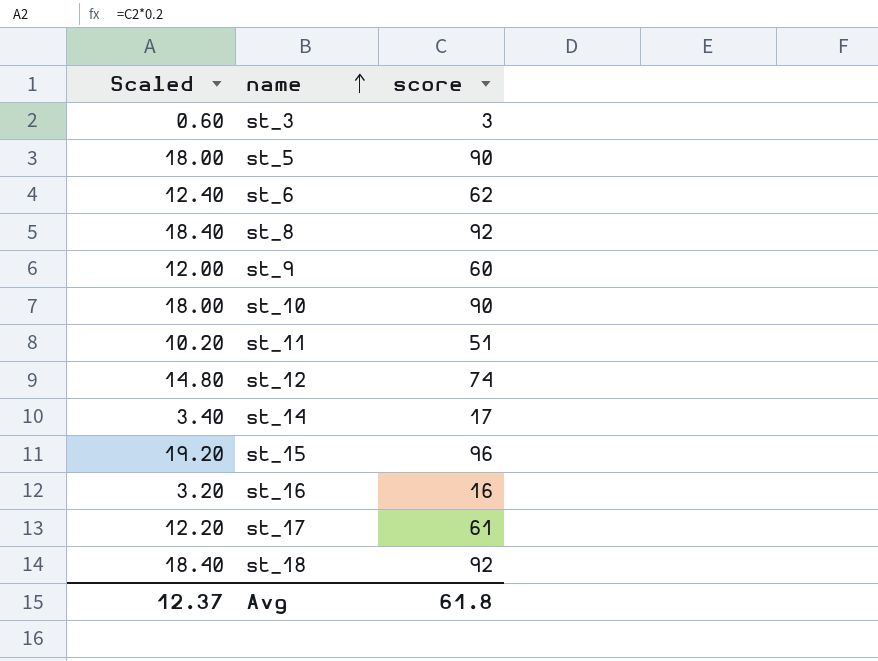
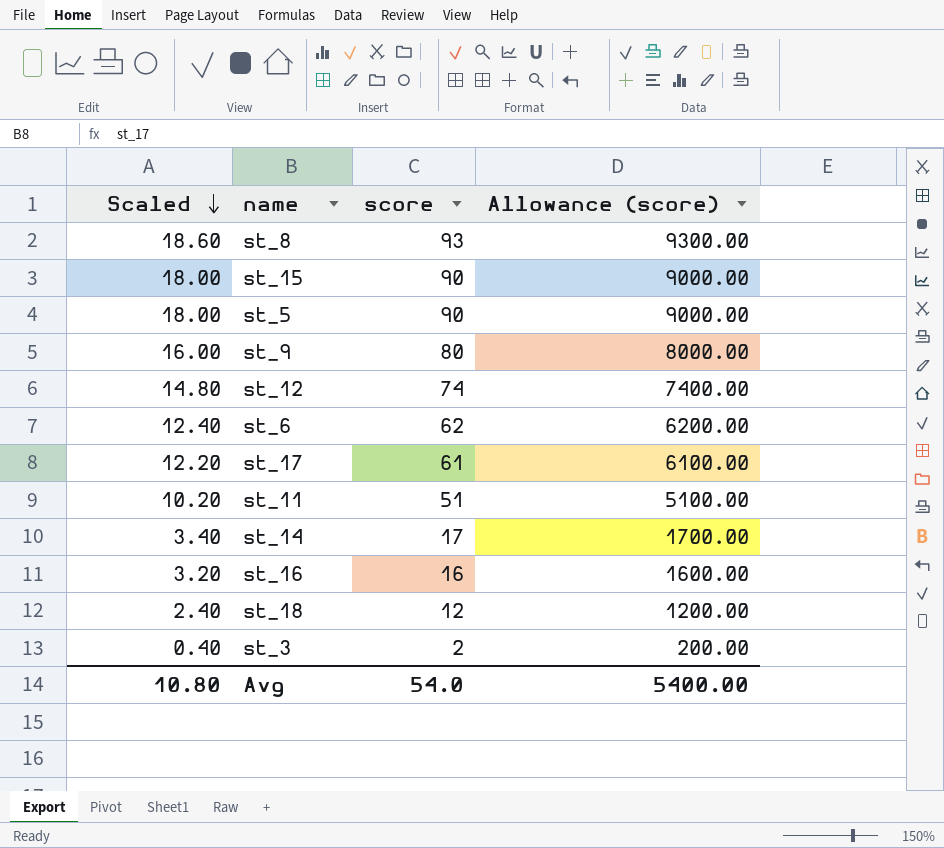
row order: name ascending -> Scaled descending
column Allowance (score) | formula: none -> [score] * 100
row st_10: 18.00 | 90 -> none
st_8 | Scaled: 18.40 -> 18.60
st_8 | score: 92 -> 93
st_15 | Scaled: 19.20 -> 18.00
st_15 | score: 96 -> 90
st_9 | Scaled: 12.00 -> 16.00
st_9 | score: 60 -> 80
st_18 | Scaled: 18.40 -> 2.40
st_18 | score: 92 -> 12
st_3 | Scaled: 0.60 -> 0.40
st_3 | score: 3 -> 2
Avg | Scaled: 12.37 -> 10.80
Avg | score: 61.8 -> 54.0

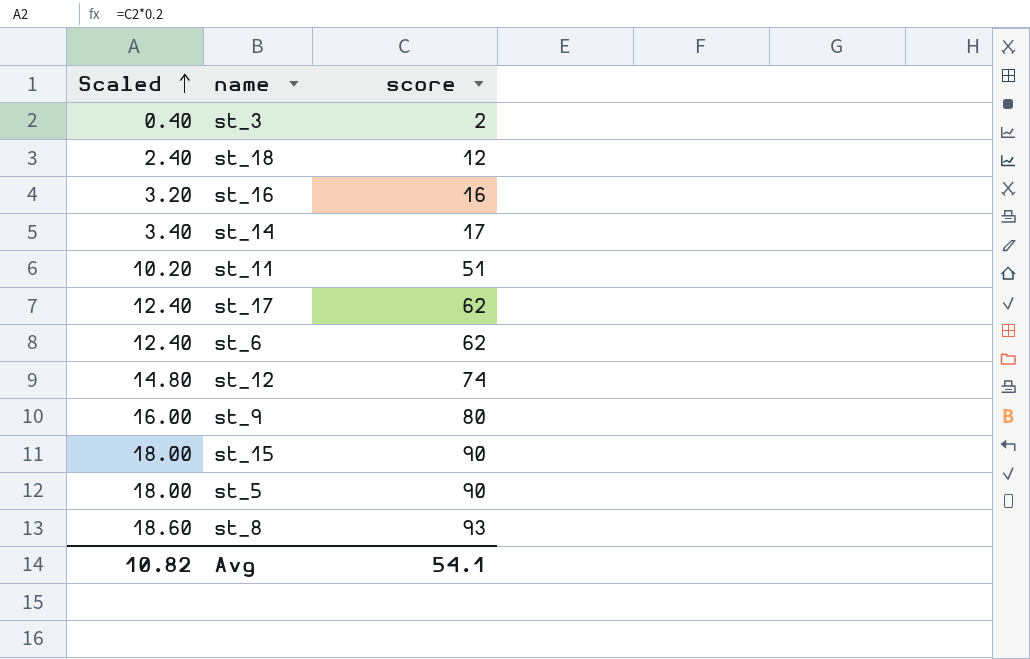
row order: Scaled descending -> Scaled ascending
column Allowance (score) | formula: [score] * 100 -> none
st_17 | Scaled: 12.20 -> 12.40
st_17 | score: 61 -> 62
Avg | Scaled: 10.80 -> 10.82
Avg | score: 54.0 -> 54.1

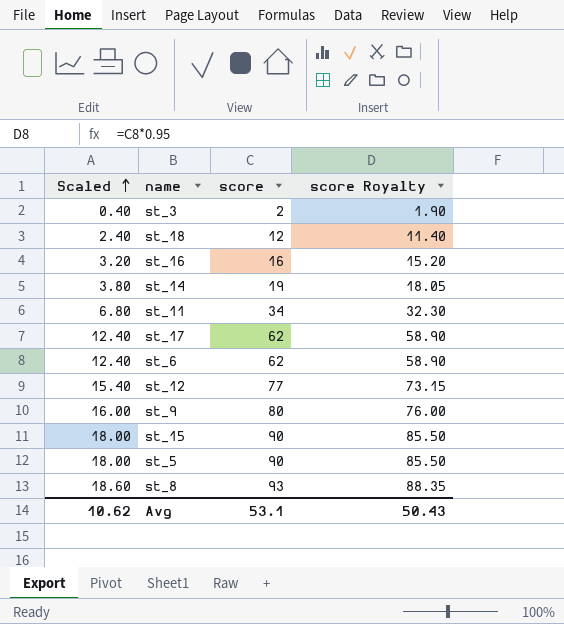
column score Royalty | formula: none -> [score] * 0.95
st_14 | Scaled: 3.40 -> 3.80
st_14 | score: 17 -> 19
st_11 | Scaled: 10.20 -> 6.80
st_11 | score: 51 -> 34
st_12 | Scaled: 14.80 -> 15.40
st_12 | score: 74 -> 77
Avg | Scaled: 10.82 -> 10.62
Avg | score: 54.1 -> 53.1

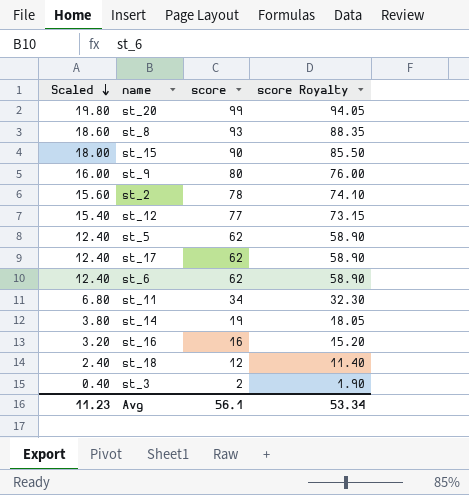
row order: Scaled ascending -> Scaled descending
row st_20: none -> 19.80 | 99 | 94.05
row st_2: none -> 15.60 | 78 | 74.10
st_5 | Scaled: 18.00 -> 12.40
st_5 | score: 90 -> 62
st_5 | score Royalty: 85.50 -> 58.90
Avg | Scaled: 10.62 -> 11.23
Avg | score: 53.1 -> 56.1
Avg | score Royalty: 50.43 -> 53.34

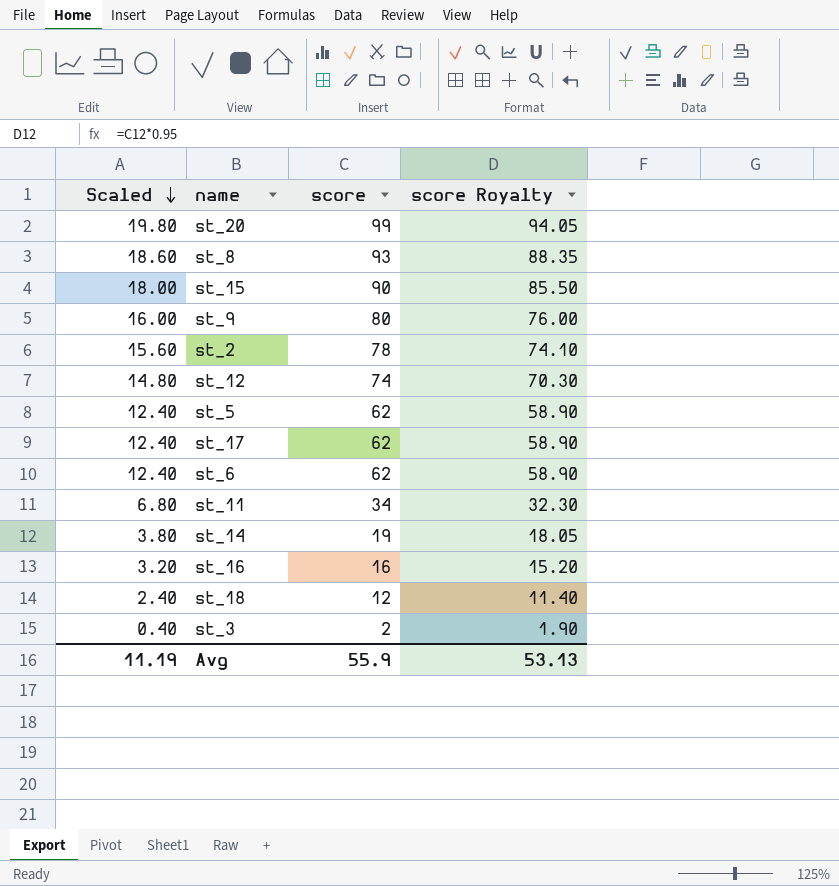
st_12 | Scaled: 15.40 -> 14.80
st_12 | score: 77 -> 74
st_12 | score Royalty: 73.15 -> 70.30
Avg | Scaled: 11.23 -> 11.19
Avg | score: 56.1 -> 55.9
Avg | score Royalty: 53.34 -> 53.13

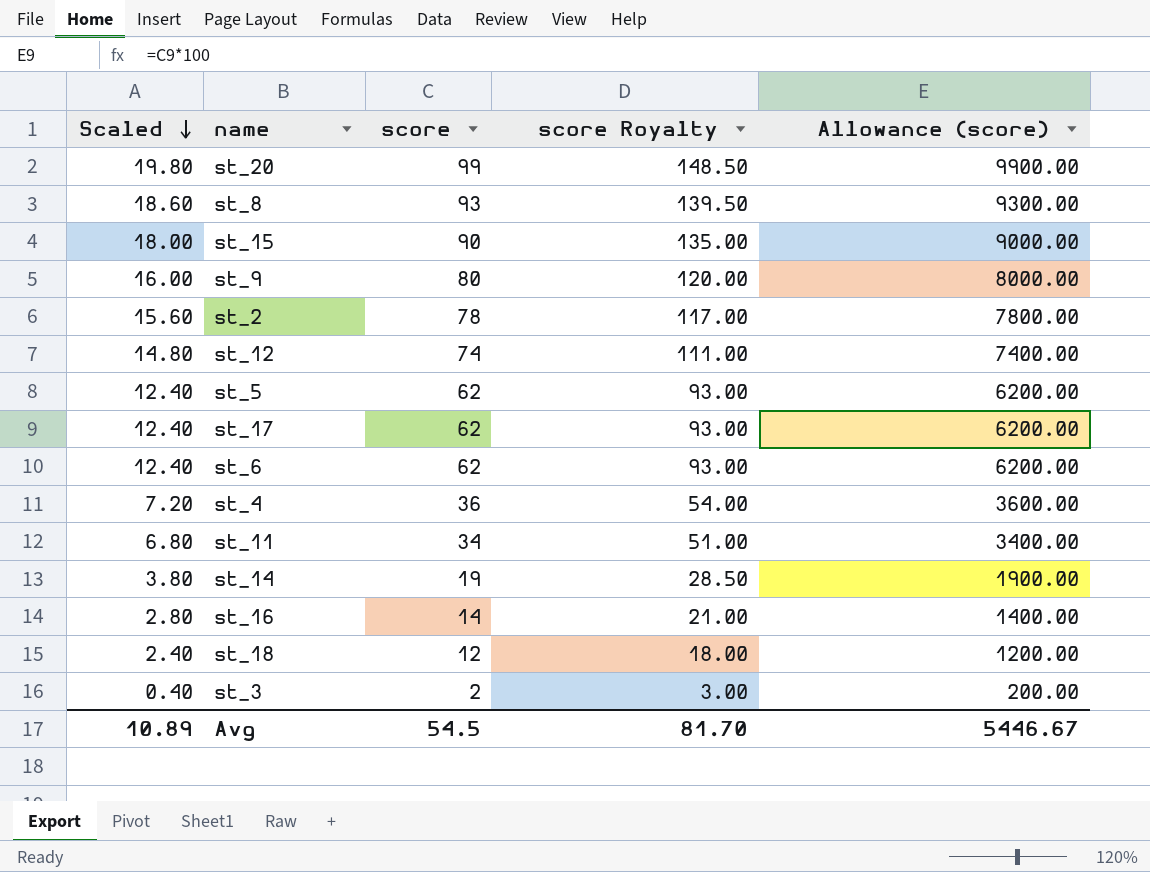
column score Royalty | formula: [score] * 0.95 -> [score] * 1.5
column Allowance (score) | formula: none -> [score] * 100
row st_4: none -> 7.20 | 36 | 54.00 | 3600.00
st_16 | Scaled: 3.20 -> 2.80
st_16 | score: 16 -> 14
Avg | Scaled: 11.19 -> 10.89
Avg | score: 55.9 -> 54.5
Avg | score Royalty: 53.13 -> 81.70

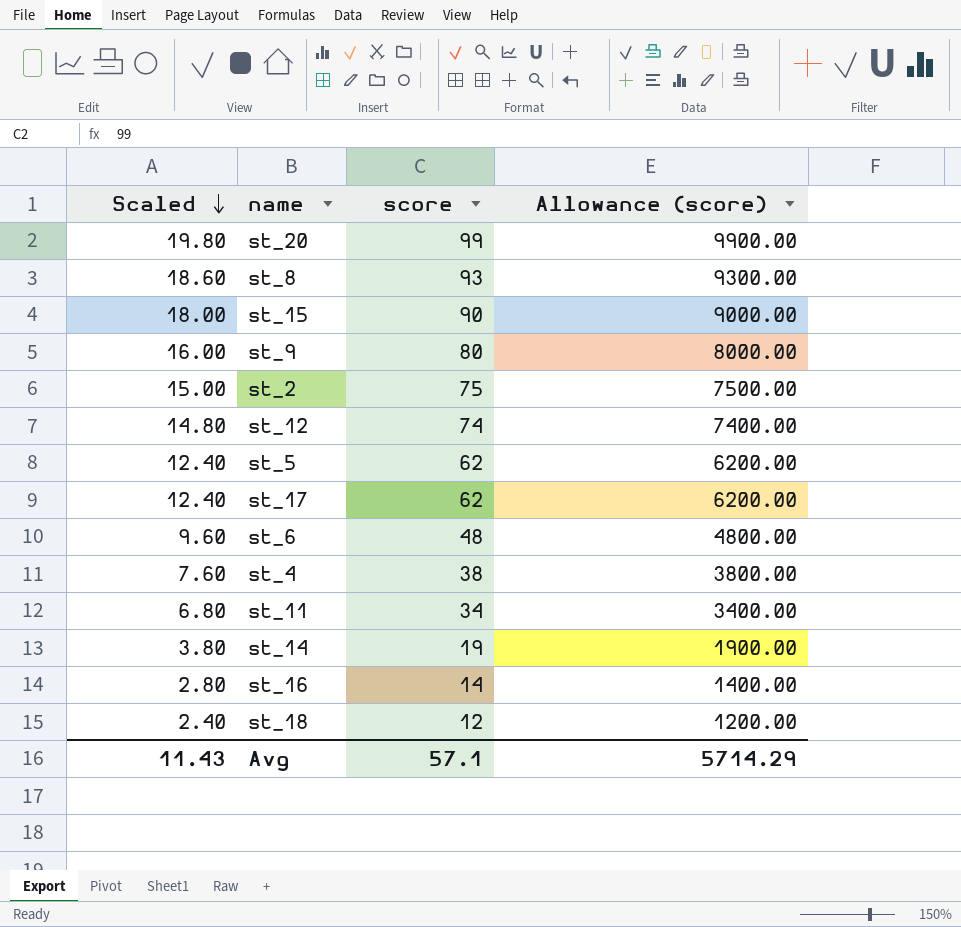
column score Royalty | formula: [score] * 1.5 -> none
row st_3: 0.40 | 2 | 3.00 | 200.00 -> none
st_2 | Scaled: 15.60 -> 15.00
st_2 | score: 78 -> 75
st_2 | Allowance (score): 7800.00 -> 7500.00
st_6 | Scaled: 12.40 -> 9.60
st_6 | score: 62 -> 48
st_6 | Allowance (score): 6200.00 -> 4800.00
st_4 | Scaled: 7.20 -> 7.60
st_4 | score: 36 -> 38
st_4 | Allowance (score): 3600.00 -> 3800.00
Avg | Scaled: 10.89 -> 11.43
Avg | score: 54.5 -> 57.1
Avg | Allowance (score): 5446.67 -> 5714.29

